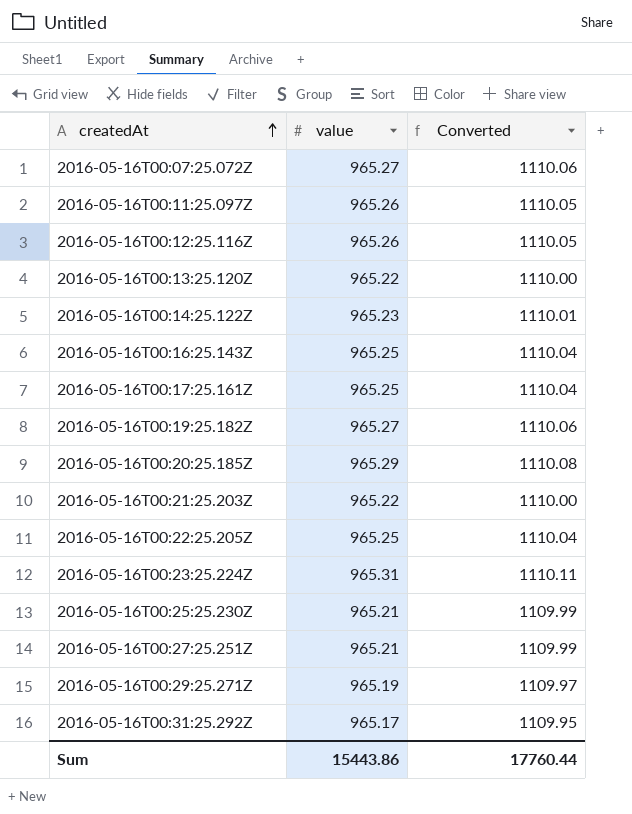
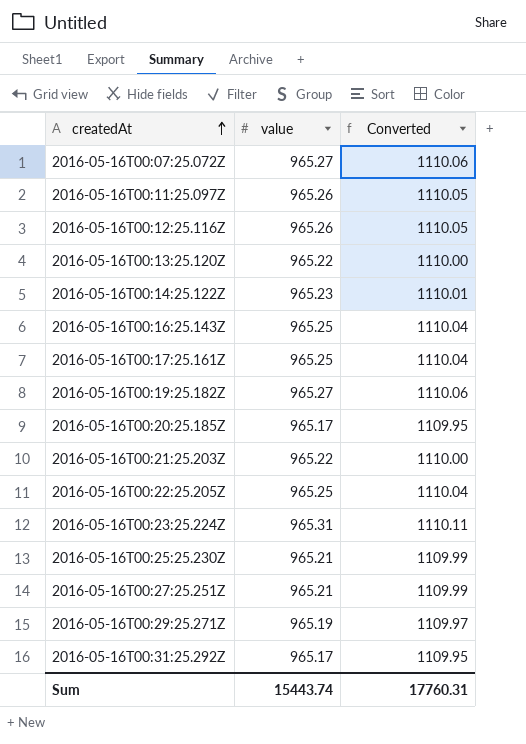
2016-05-16T00:20:25.185Z | value: 965.29 -> 965.17
2016-05-16T00:20:25.185Z | Converted: 1110.08 -> 1109.95
Sum | value: 15443.86 -> 15443.74
Sum | Converted: 17760.44 -> 17760.31

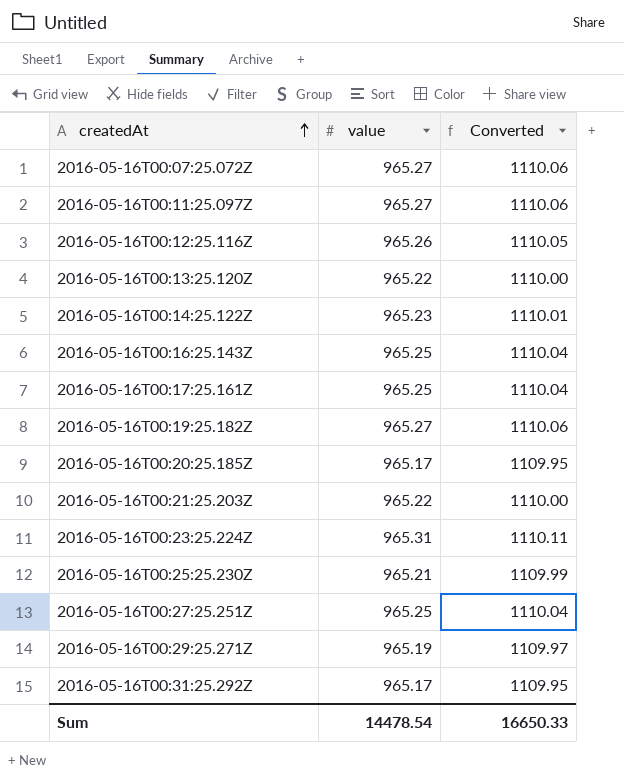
row 2016-05-16T00:22:25.205Z: 965.25 | 1110.04 -> none
2016-05-16T00:11:25.097Z | value: 965.26 -> 965.27
2016-05-16T00:11:25.097Z | Converted: 1110.05 -> 1110.06
2016-05-16T00:27:25.251Z | value: 965.21 -> 965.25
2016-05-16T00:27:25.251Z | Converted: 1109.99 -> 1110.04
Sum | value: 15443.74 -> 14478.54
Sum | Converted: 17760.31 -> 16650.33

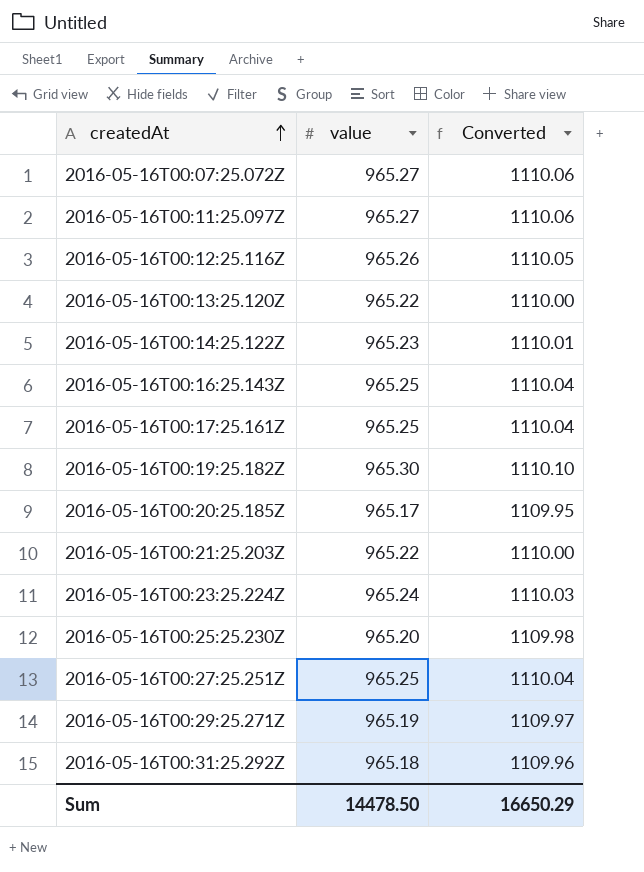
2016-05-16T00:19:25.182Z | value: 965.27 -> 965.30
2016-05-16T00:19:25.182Z | Converted: 1110.06 -> 1110.10
2016-05-16T00:23:25.224Z | value: 965.31 -> 965.24
2016-05-16T00:23:25.224Z | Converted: 1110.11 -> 1110.03
2016-05-16T00:25:25.230Z | value: 965.21 -> 965.20
2016-05-16T00:25:25.230Z | Converted: 1109.99 -> 1109.98
2016-05-16T00:31:25.292Z | value: 965.17 -> 965.18
2016-05-16T00:31:25.292Z | Converted: 1109.95 -> 1109.96
Sum | value: 14478.54 -> 14478.50
Sum | Converted: 16650.33 -> 16650.29

